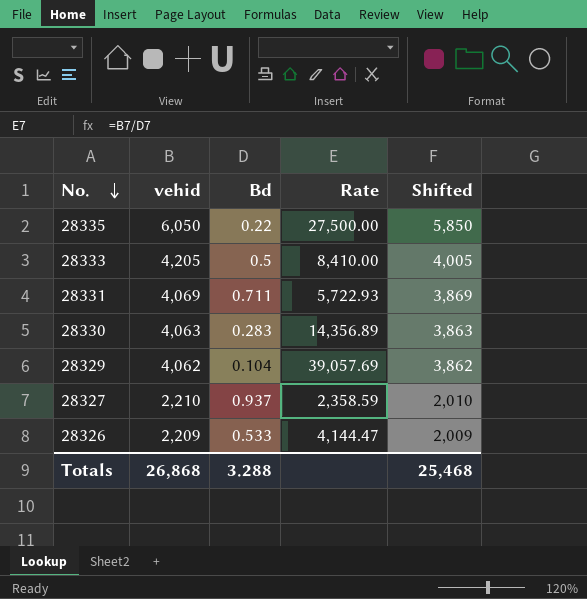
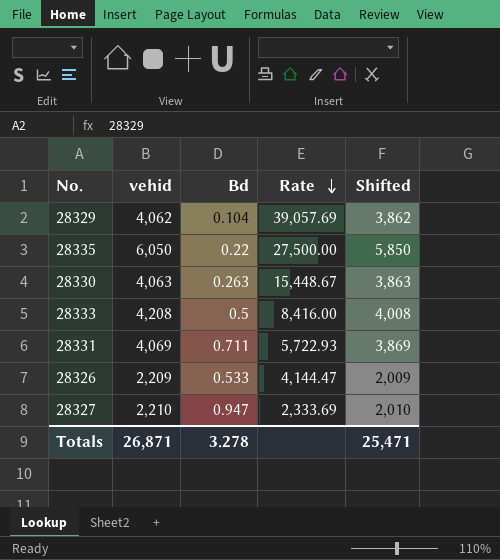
row order: No. descending -> Rate descending
28330 | Bd: 0.283 -> 0.263
28330 | Rate: 14,356.89 -> 15,448.67
28333 | vehid: 4,205 -> 4,208
28333 | Rate: 8,410.00 -> 8,416.00
28333 | Shifted: 4,005 -> 4,008
28327 | Bd: 0.937 -> 0.947
28327 | Rate: 2,358.59 -> 2,333.69
Totals | vehid: 26,868 -> 26,871
Totals | Bd: 3.288 -> 3.278
Totals | Shifted: 25,468 -> 25,471

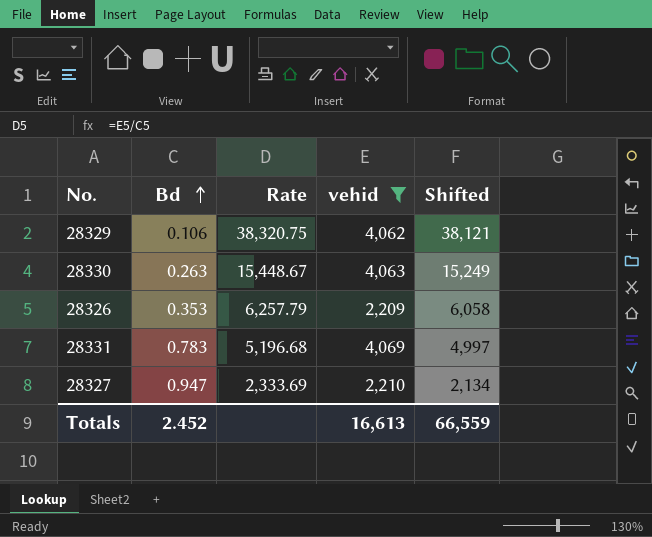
filter: none -> vehid <= 4,069
row order: Rate descending -> Bd ascending
column vehid | position: 2 -> 4
column Shifted | formula: [vehid] - 200 -> [Rate] - 200
28329 | Bd: 0.104 -> 0.106
28329 | Rate: 39,057.69 -> 38,320.75
28326 | Bd: 0.533 -> 0.353
28326 | Rate: 4,144.47 -> 6,257.79
28331 | Bd: 0.711 -> 0.783
28331 | Rate: 5,722.93 -> 5,196.68
Totals | Bd: 3.278 -> 2.452
Totals | vehid: 26,871 -> 16,613
Totals | Shifted: 25,471 -> 66,559

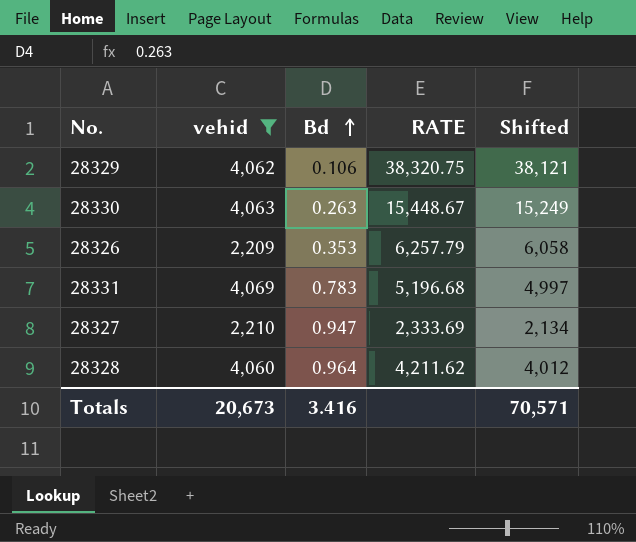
column vehid | position: 4 -> 2
column name: Rate -> RATE
row 28328: none -> 4,060 | 0.964 | 4,211.62 | 4,012
Totals | vehid: 16,613 -> 20,673
Totals | Bd: 2.452 -> 3.416
Totals | Shifted: 66,559 -> 70,571

